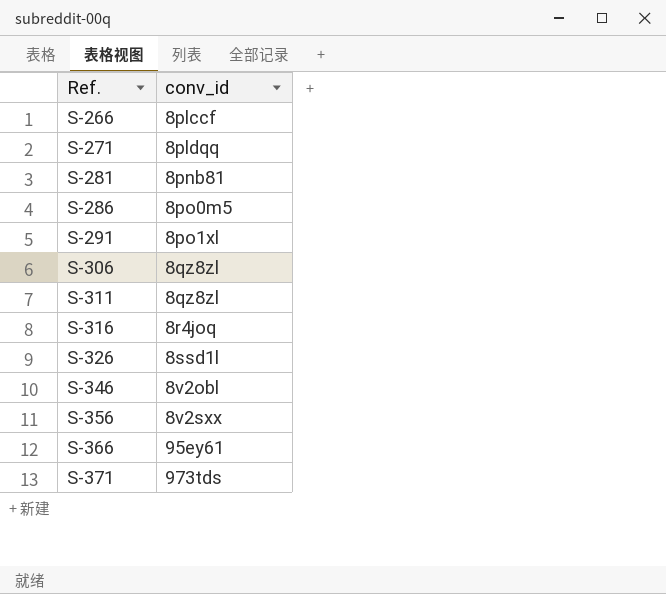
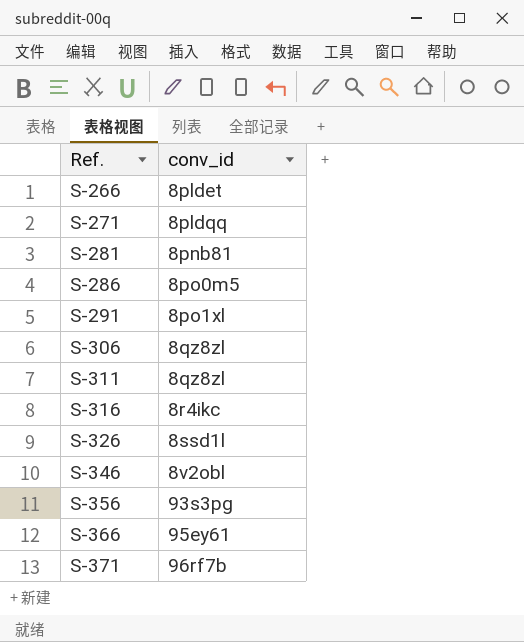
S-266 | conv_id: 8plccf -> 8pldet
S-316 | conv_id: 8r4joq -> 8r4ikc
S-356 | conv_id: 8v2sxx -> 93s3pg
S-371 | conv_id: 973tds -> 96rf7b

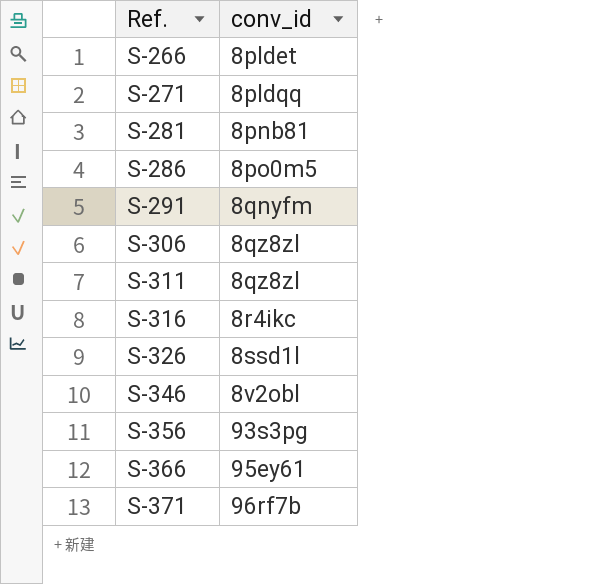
S-291 | conv_id: 8po1xl -> 8qnyfm

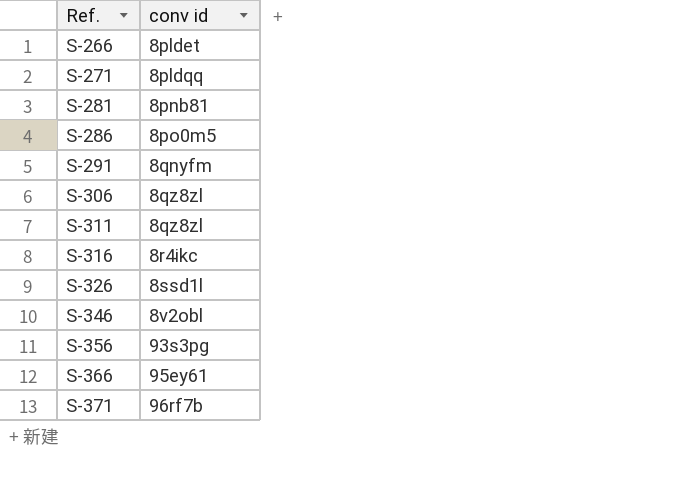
column name: conv_id -> conv id

